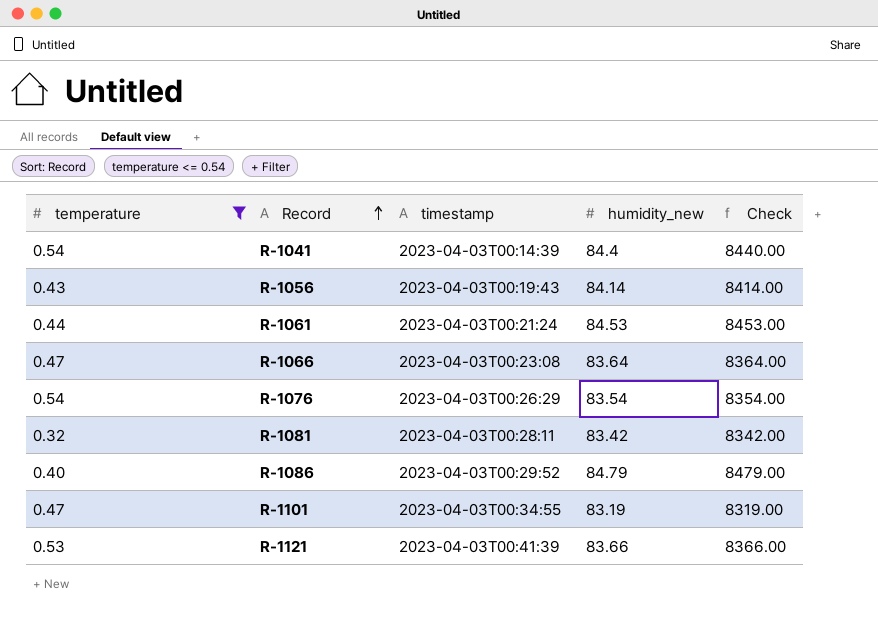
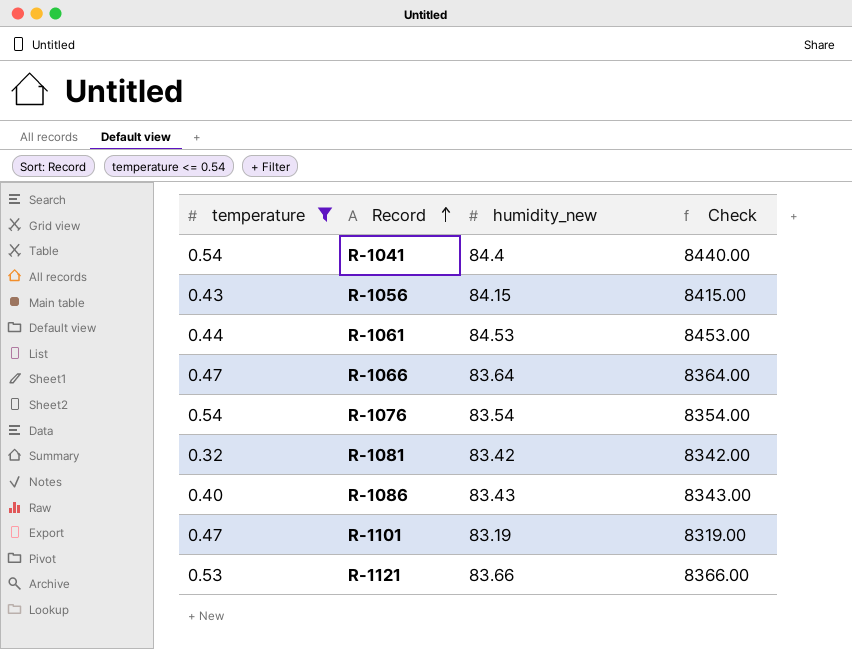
column timestamp | position: 3 -> none
R-1056 | humidity_new: 84.14 -> 84.15
R-1056 | Check: 8414.00 -> 8415.00
R-1086 | humidity_new: 84.79 -> 83.43
R-1086 | Check: 8479.00 -> 8343.00

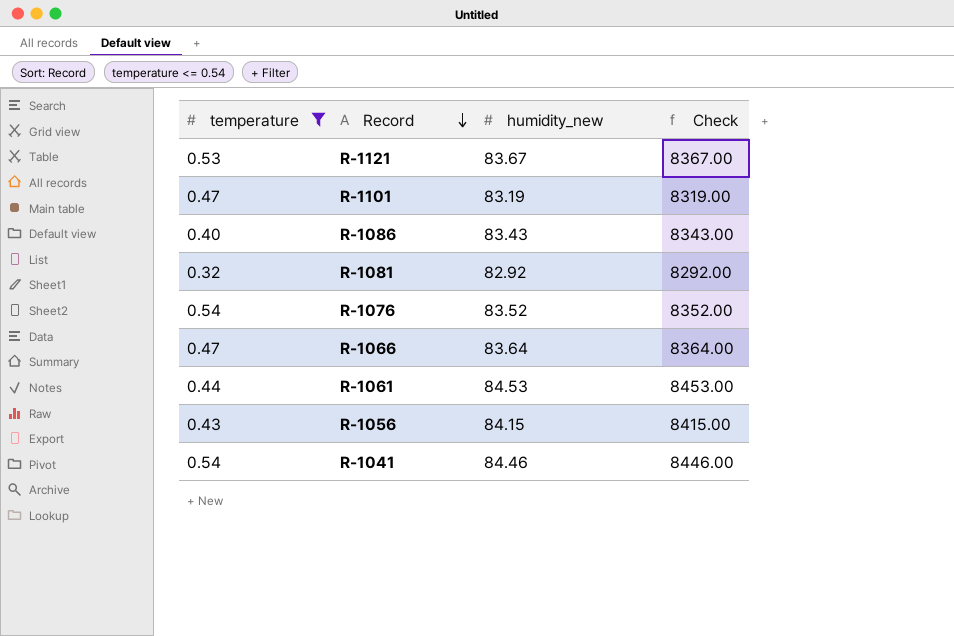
row order: Record ascending -> Record descending
R-1121 | humidity_new: 83.66 -> 83.67
R-1121 | Check: 8366.00 -> 8367.00
R-1081 | humidity_new: 83.42 -> 82.92
R-1081 | Check: 8342.00 -> 8292.00
R-1076 | humidity_new: 83.54 -> 83.52
R-1076 | Check: 8354.00 -> 8352.00
R-1041 | humidity_new: 84.4 -> 84.46
R-1041 | Check: 8440.00 -> 8446.00

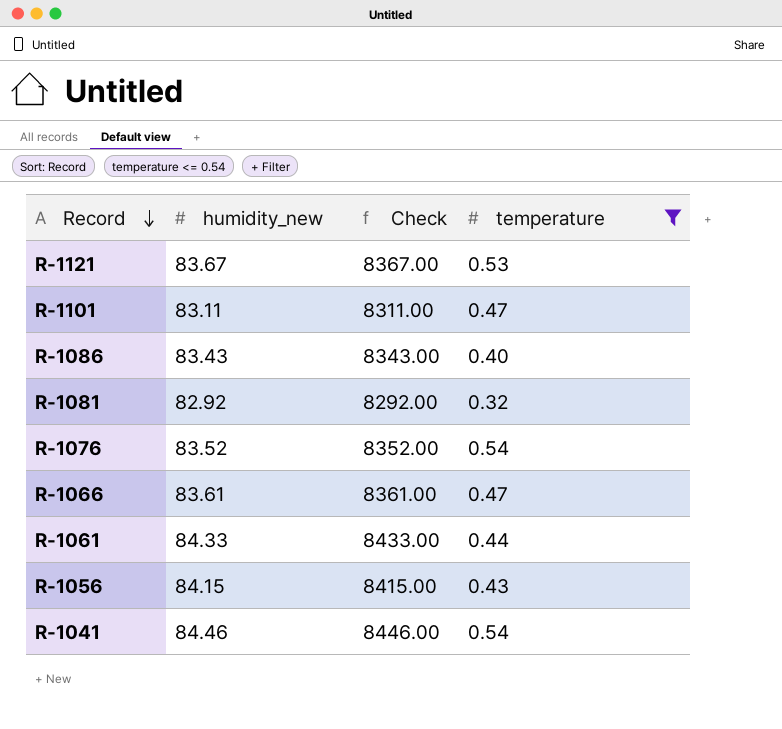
column temperature | position: 1 -> 4
R-1101 | humidity_new: 83.19 -> 83.11
R-1101 | Check: 8319.00 -> 8311.00
R-1066 | humidity_new: 83.64 -> 83.61
R-1066 | Check: 8364.00 -> 8361.00
R-1061 | humidity_new: 84.53 -> 84.33
R-1061 | Check: 8453.00 -> 8433.00

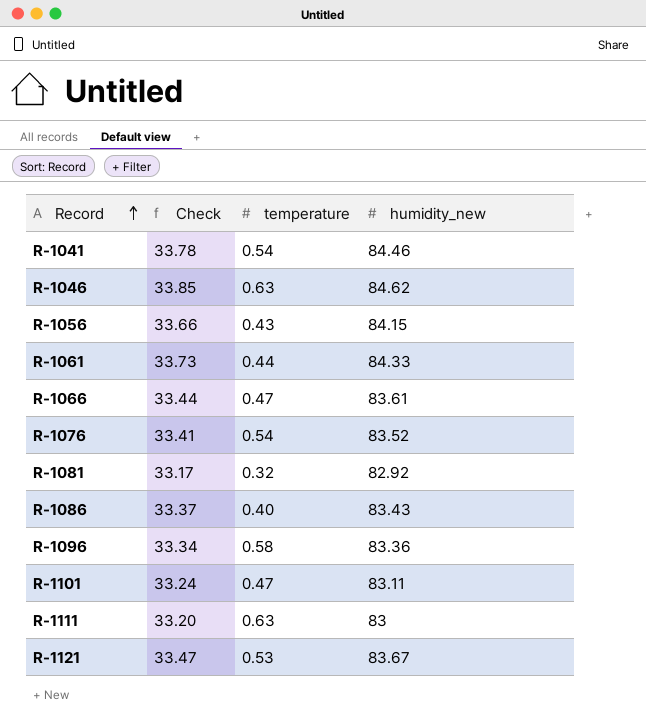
filter: temperature <= 0.54 -> none
row order: Record descending -> Record ascending
column Check | formula: [humidity_new] * 100 -> [humidity_new] * 0.4
column humidity_new | position: 2 -> 4

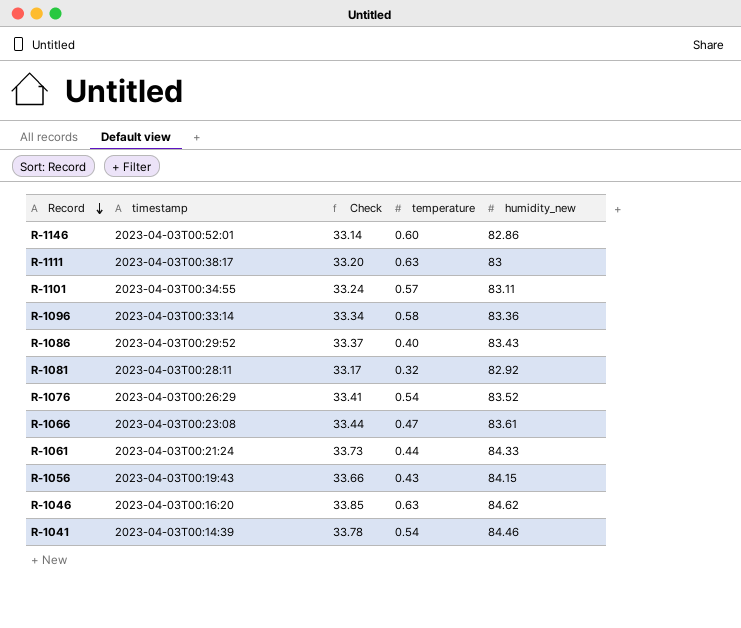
row order: Record ascending -> Record descending
column timestamp | position: none -> 2
row R-1121: 33.47 | 0.53 | 83.67 -> none
row R-1146: none -> 2023-04-03T00:52:01 | 33.14 | 0.60 | 82.86
R-1101 | temperature: 0.47 -> 0.57

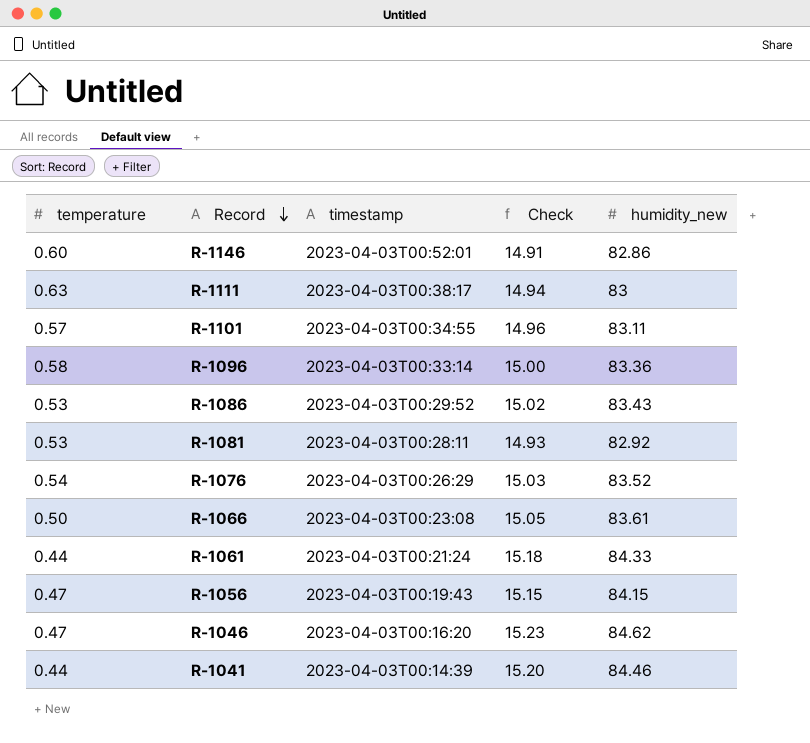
column temperature | position: 4 -> 1
column Check | formula: [humidity_new] * 0.4 -> [humidity_new] * 0.18
R-1086 | temperature: 0.40 -> 0.53
R-1081 | temperature: 0.32 -> 0.53
R-1066 | temperature: 0.47 -> 0.50
R-1056 | temperature: 0.43 -> 0.47
R-1046 | temperature: 0.63 -> 0.47
R-1041 | temperature: 0.54 -> 0.44

